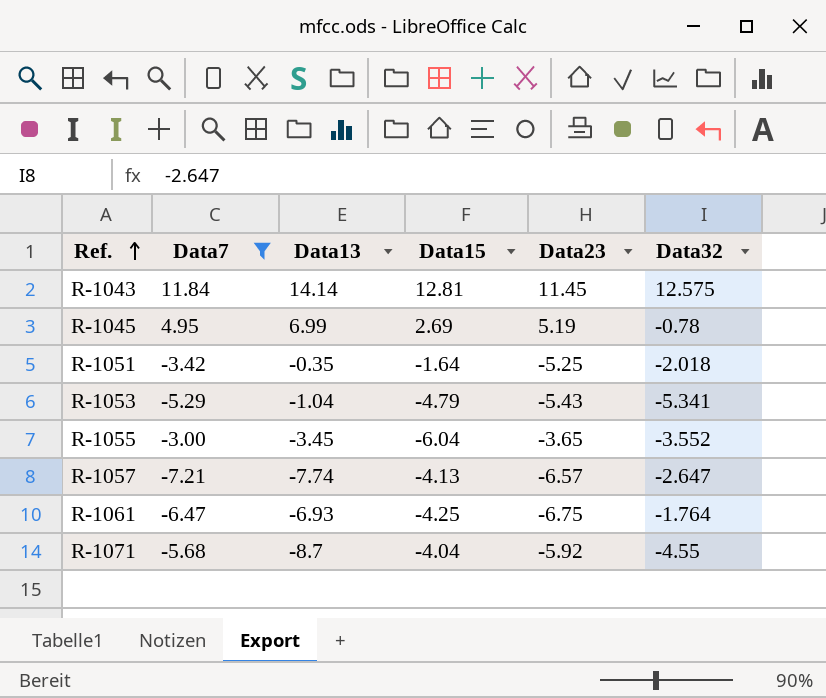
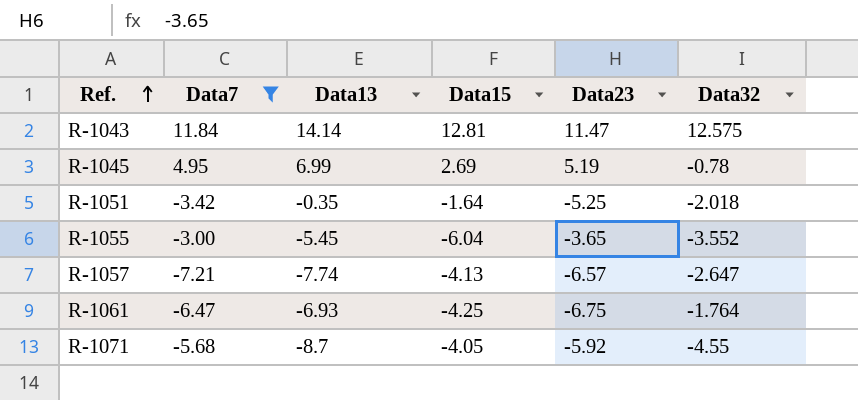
row R-1053: -5.29 | -1.04 | -4.79 | -5.43 | -5.341 -> none
R-1043 | Data23: 11.45 -> 11.47
R-1055 | Data13: -3.45 -> -5.45
R-1071 | Data15: -4.04 -> -4.05

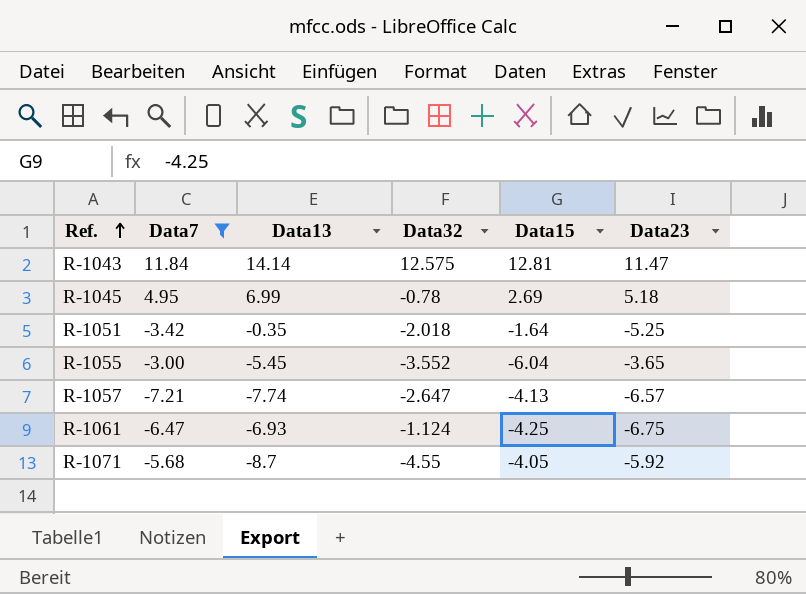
column Data32 | position: 6 -> 4
R-1045 | Data23: 5.19 -> 5.18
R-1061 | Data32: -1.764 -> -1.124

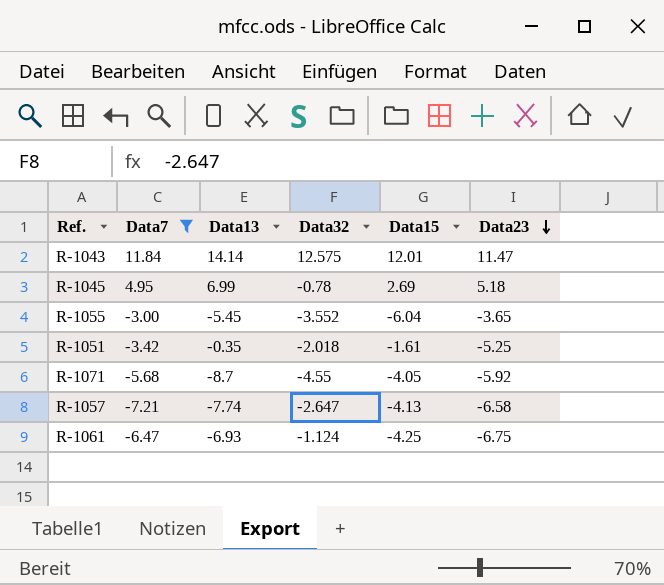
row order: Ref. ascending -> Data23 descending
R-1043 | Data15: 12.81 -> 12.01
R-1051 | Data15: -1.64 -> -1.61
R-1057 | Data23: -6.57 -> -6.58

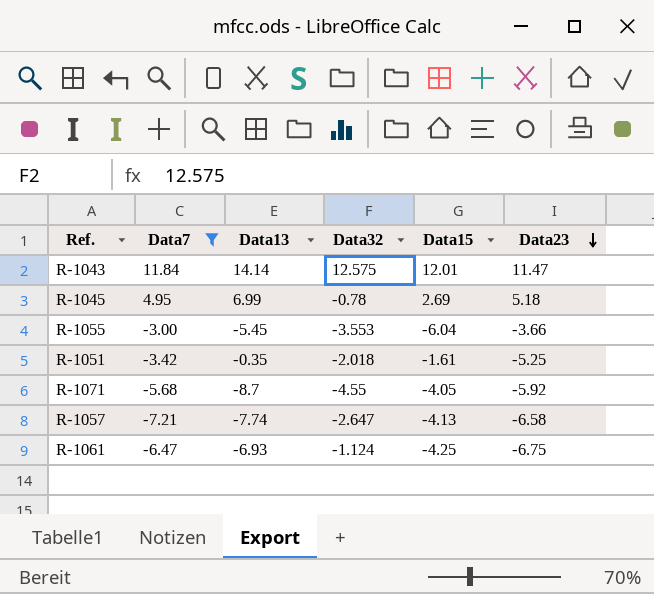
R-1055 | Data32: -3.552 -> -3.553
R-1055 | Data23: -3.65 -> -3.66

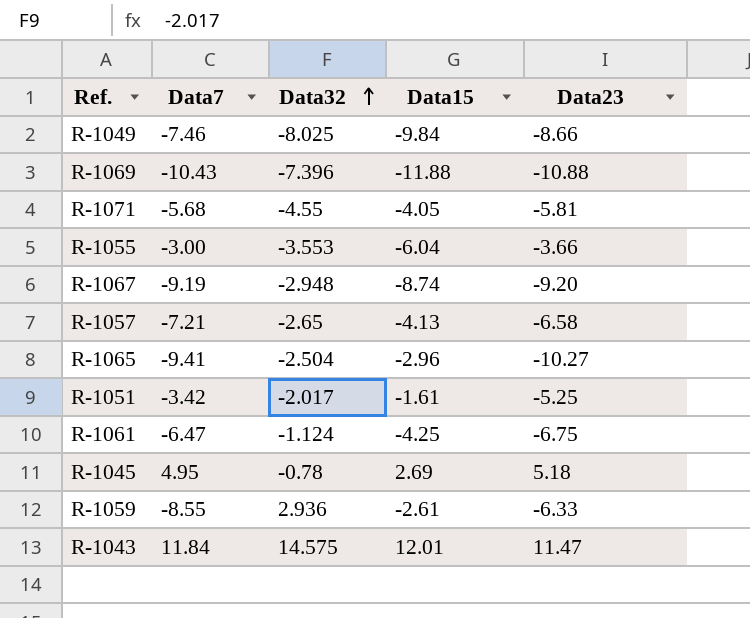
filter: Data7 >= -7.21 -> none
row order: Data23 descending -> Data32 ascending
column Data13 | position: 3 -> none
R-1071 | Data23: -5.92 -> -5.81
R-1057 | Data32: -2.647 -> -2.65
R-1051 | Data32: -2.018 -> -2.017
R-1043 | Data32: 12.575 -> 14.575

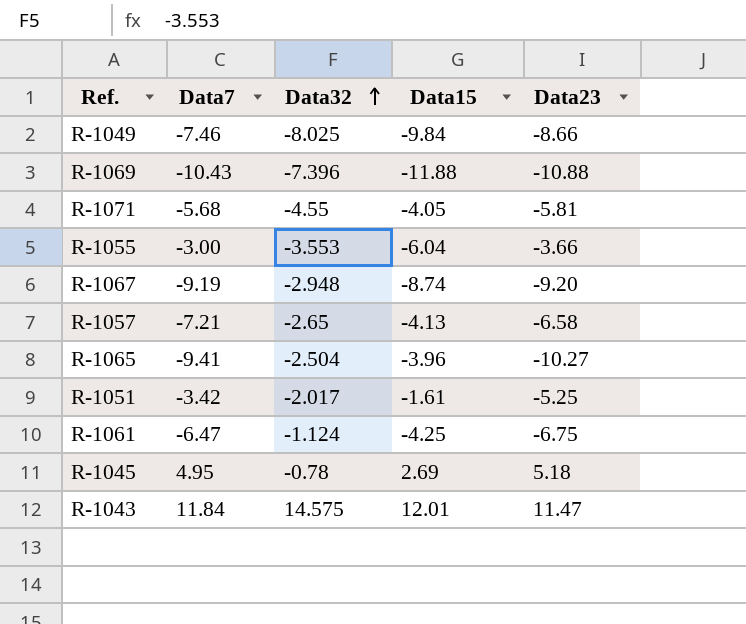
row R-1059: -8.55 | 2.936 | -2.61 | -6.33 -> none
R-1065 | Data15: -2.96 -> -3.96

